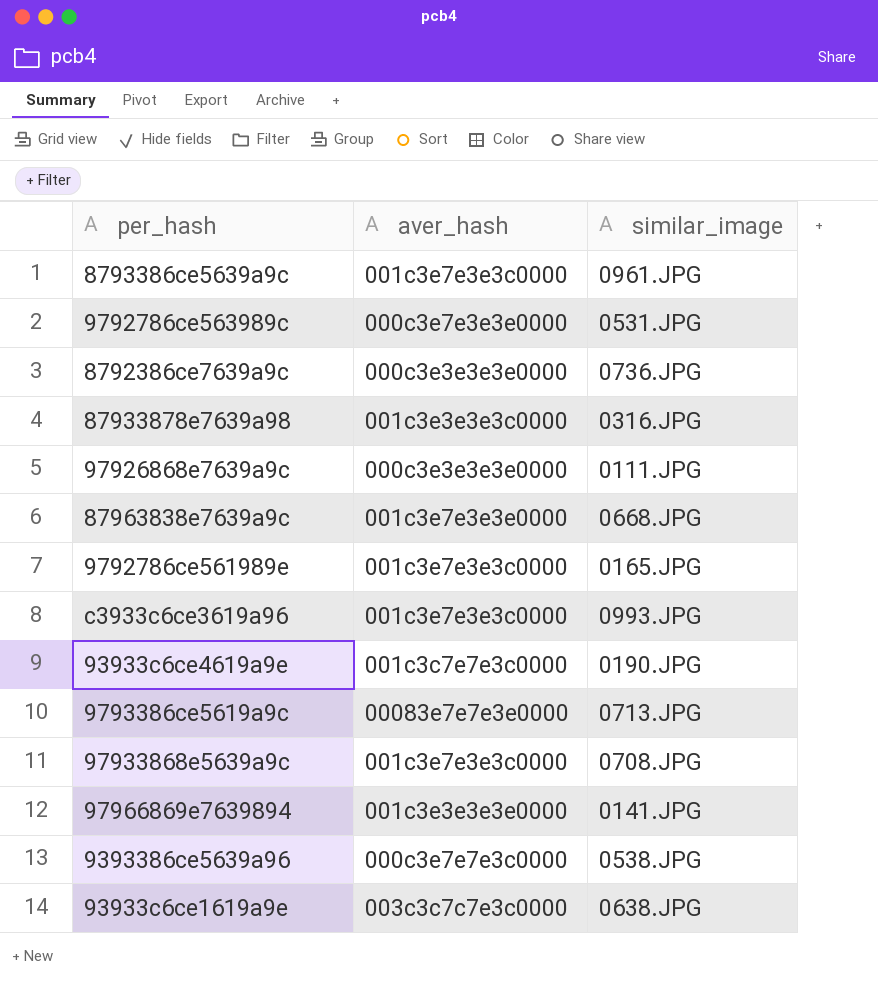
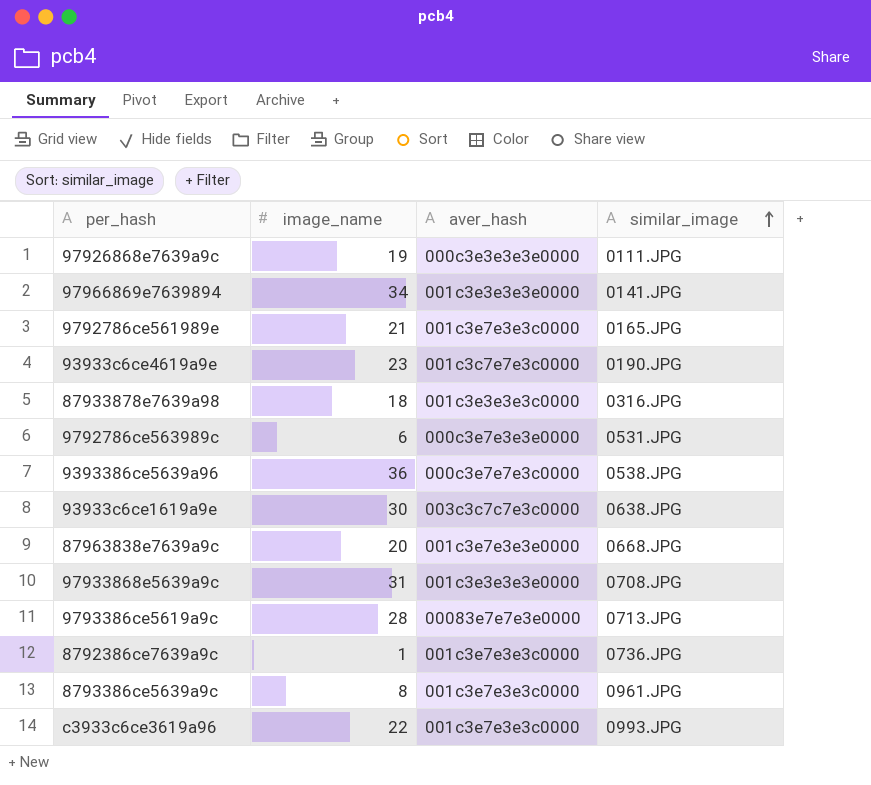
row order: none -> similar_image ascending
column image_name | position: none -> 2
97933868e5639a9c | aver_hash: 001c3e7e3e3c0000 -> 001c3e3e3e3e0000
8792386ce7639a9c | aver_hash: 000c3e3e3e3e0000 -> 001c3e7e3e3c0000

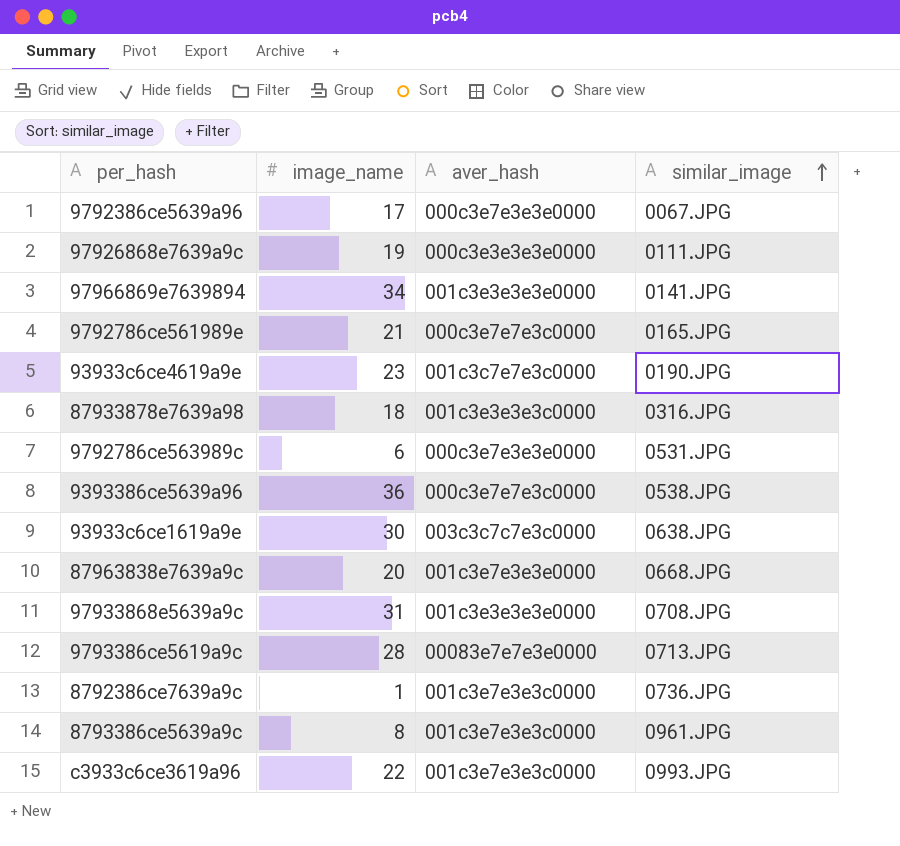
row 9792386ce5639a96: none -> 17 | 000c3e7e3e3e0000 | 0067.JPG
9792786ce561989e | aver_hash: 001c3e7e3e3c0000 -> 000c3e7e7e3c0000

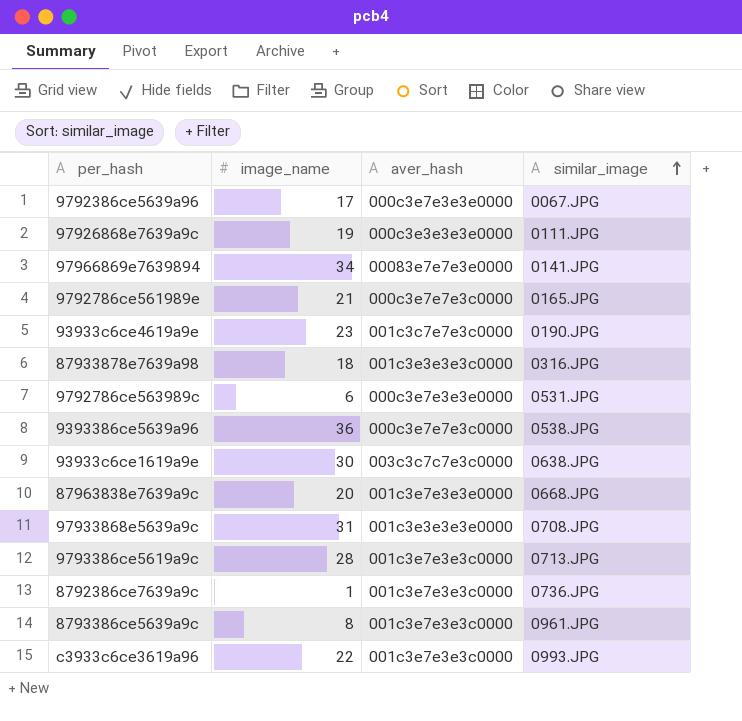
97966869e7639894 | aver_hash: 001c3e3e3e3e0000 -> 00083e7e7e3e0000
9793386ce5619a9c | aver_hash: 00083e7e7e3e0000 -> 001c3e7e3e3c0000

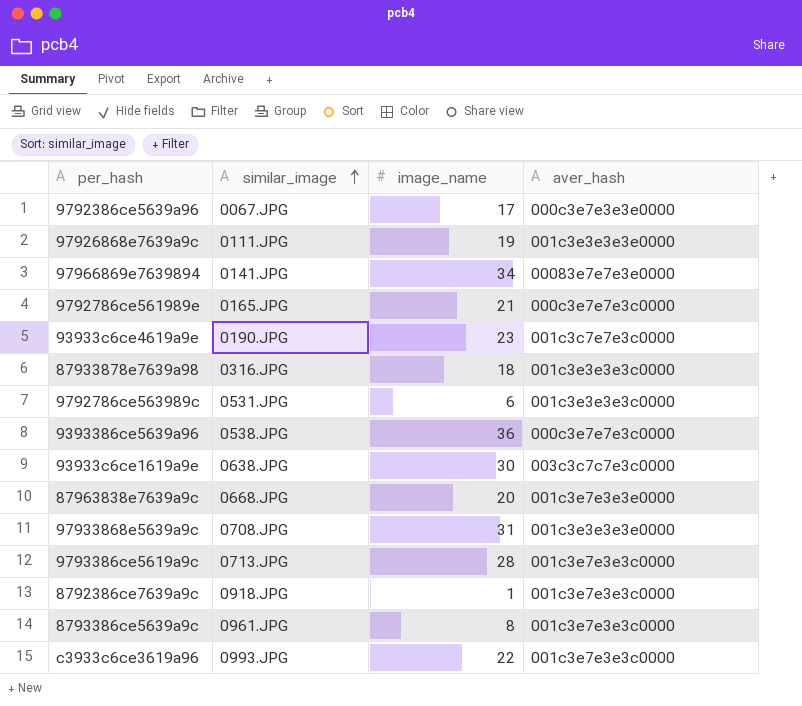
column similar_image | position: 4 -> 2
97926868e7639a9c | aver_hash: 000c3e3e3e3e0000 -> 001c3e3e3e3e0000
9792786ce563989c | aver_hash: 000c3e7e3e3e0000 -> 001c3e3e3e3c0000
8792386ce7639a9c | similar_image: 0736.JPG -> 0918.JPG

